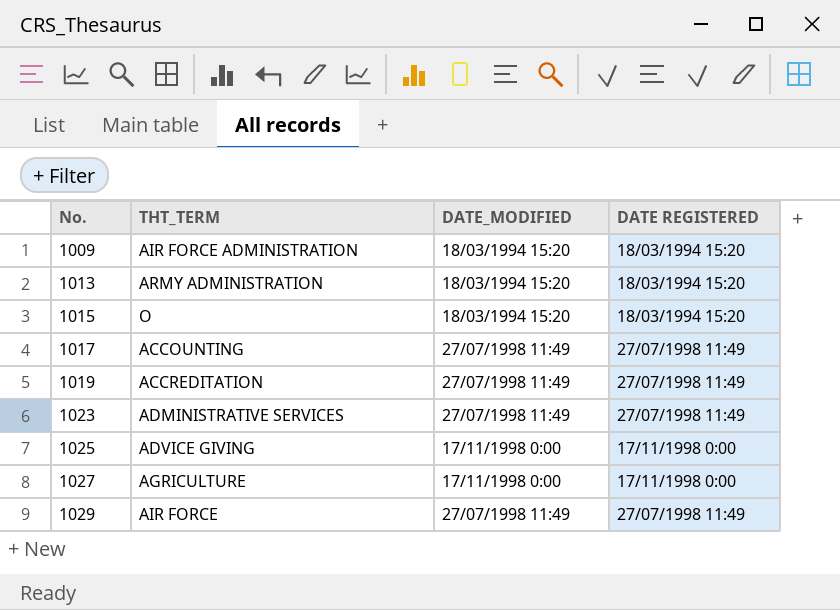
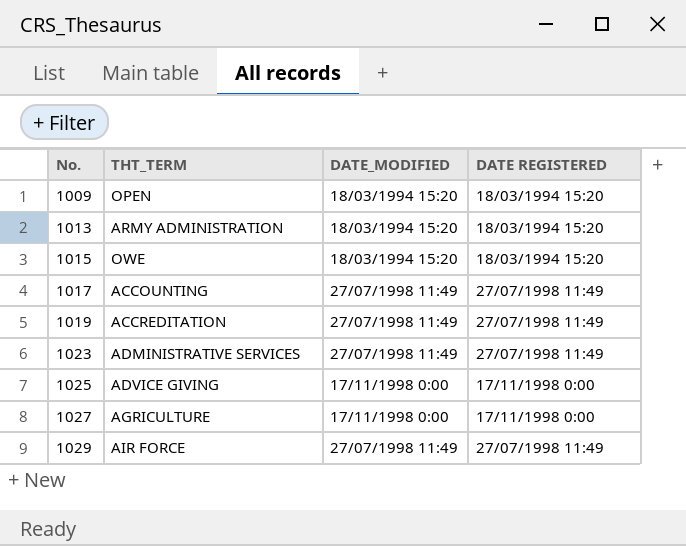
1009 | THT_TERM: AIR FORCE ADMINISTRATION -> OPEN
1015 | THT_TERM: O -> OWE

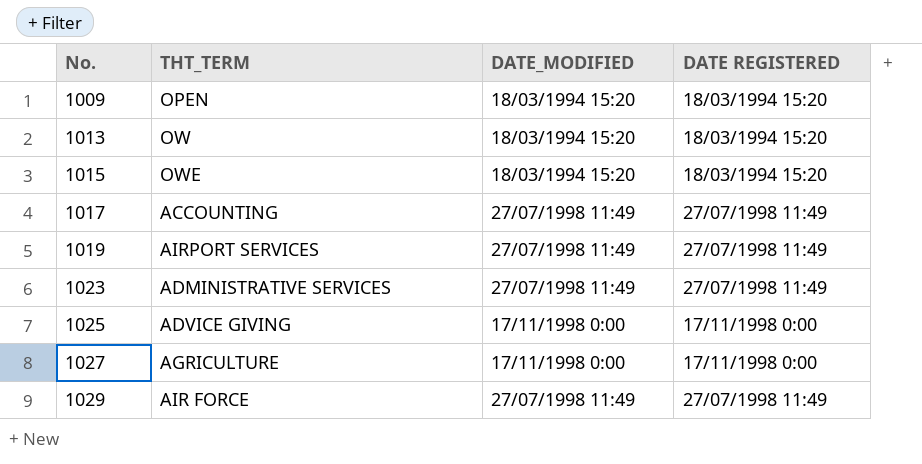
1013 | THT_TERM: ARMY ADMINISTRATION -> OW
1019 | THT_TERM: ACCREDITATION -> AIRPORT SERVICES

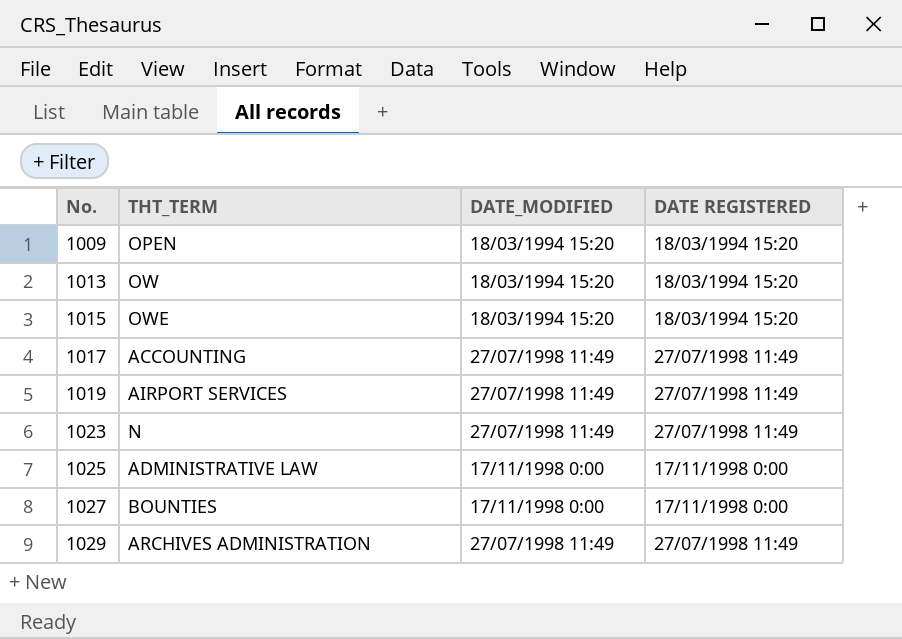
1023 | THT_TERM: ADMINISTRATIVE SERVICES -> N
1025 | THT_TERM: ADVICE GIVING -> ADMINISTRATIVE LAW
1027 | THT_TERM: AGRICULTURE -> BOUNTIES
1029 | THT_TERM: AIR FORCE -> ARCHIVES ADMINISTRATION

